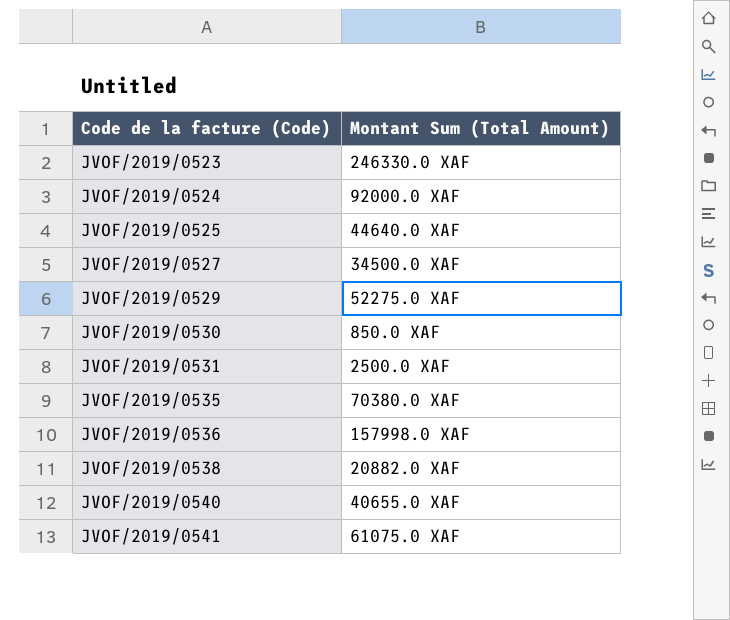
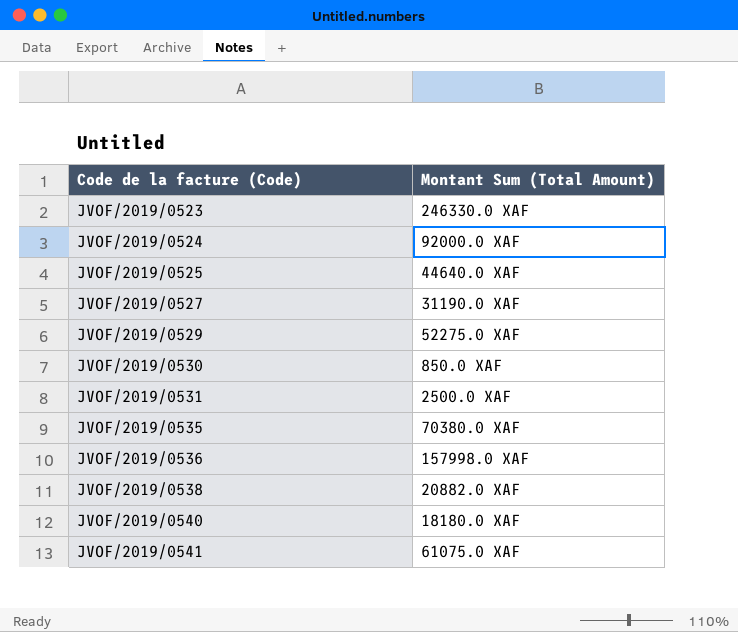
JVOF/2019/0527 | Montant Sum (Total Amount): 34500.0 XAF -> 31190.0 XAF
JVOF/2019/0540 | Montant Sum (Total Amount): 40655.0 XAF -> 18180.0 XAF

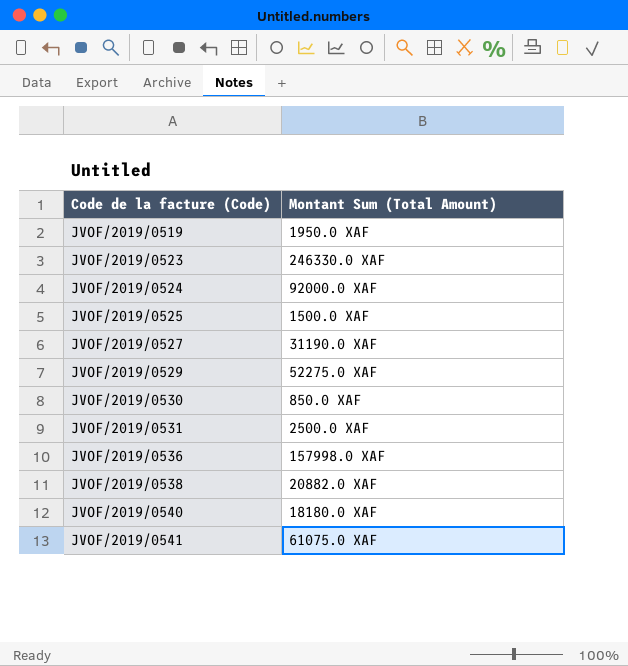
row JVOF/2019/0535: 70380.0 XAF -> none
row JVOF/2019/0519: none -> 1950.0 XAF
JVOF/2019/0525 | Montant Sum (Total Amount): 44640.0 XAF -> 1500.0 XAF

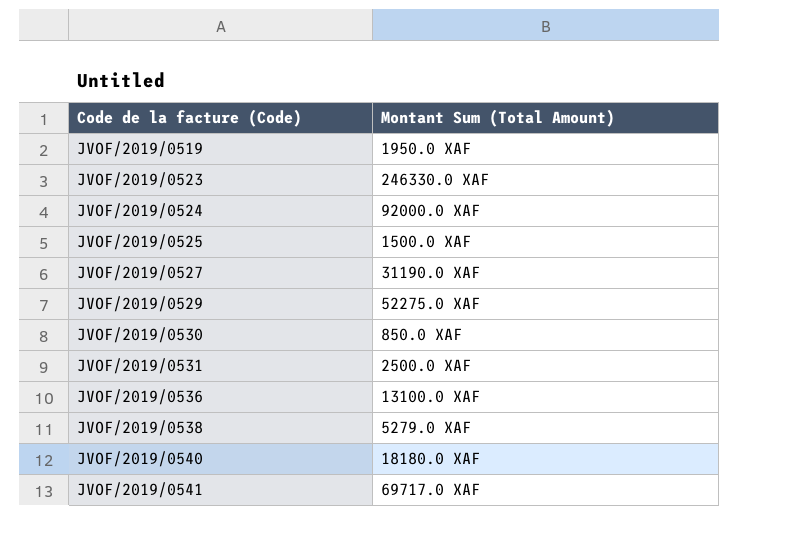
JVOF/2019/0536 | Montant Sum (Total Amount): 157998.0 XAF -> 13100.0 XAF
JVOF/2019/0538 | Montant Sum (Total Amount): 20882.0 XAF -> 5279.0 XAF
JVOF/2019/0541 | Montant Sum (Total Amount): 61075.0 XAF -> 69717.0 XAF

